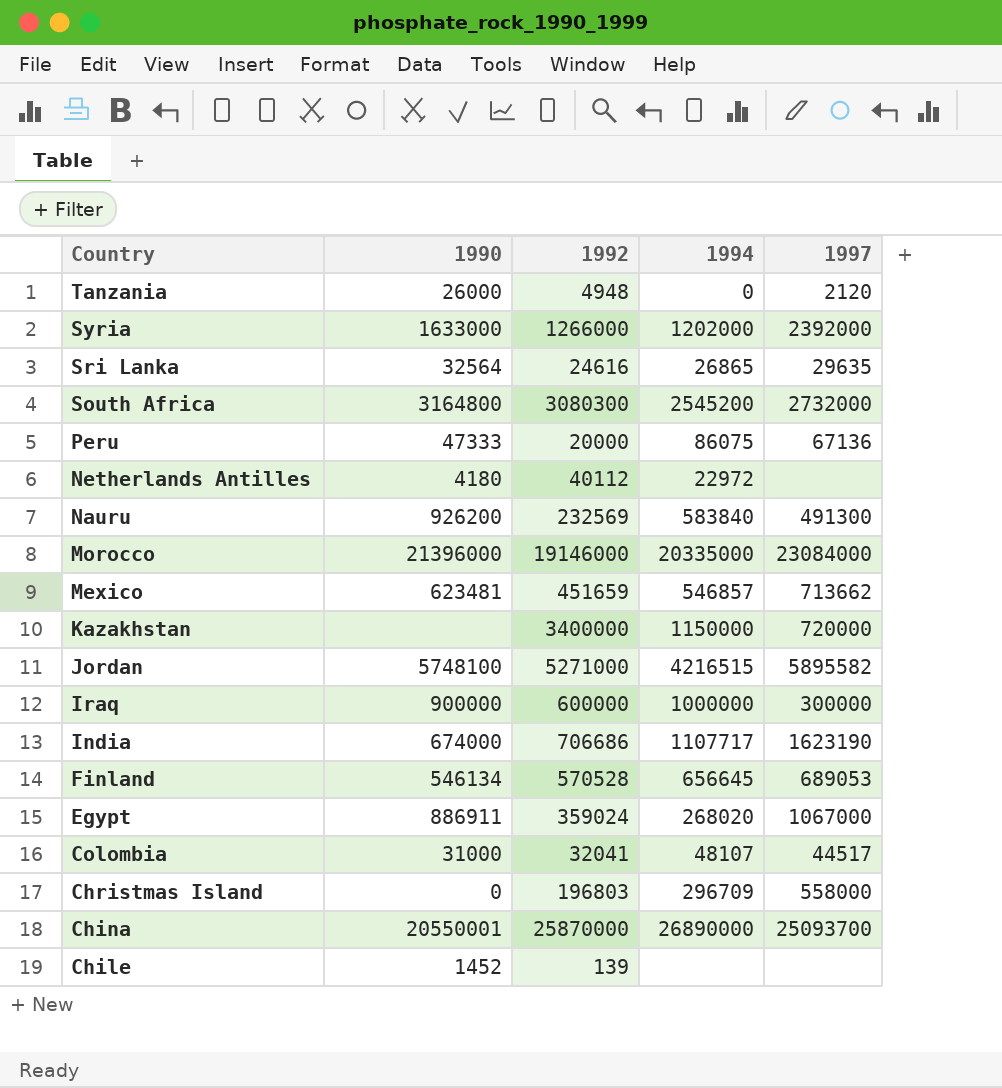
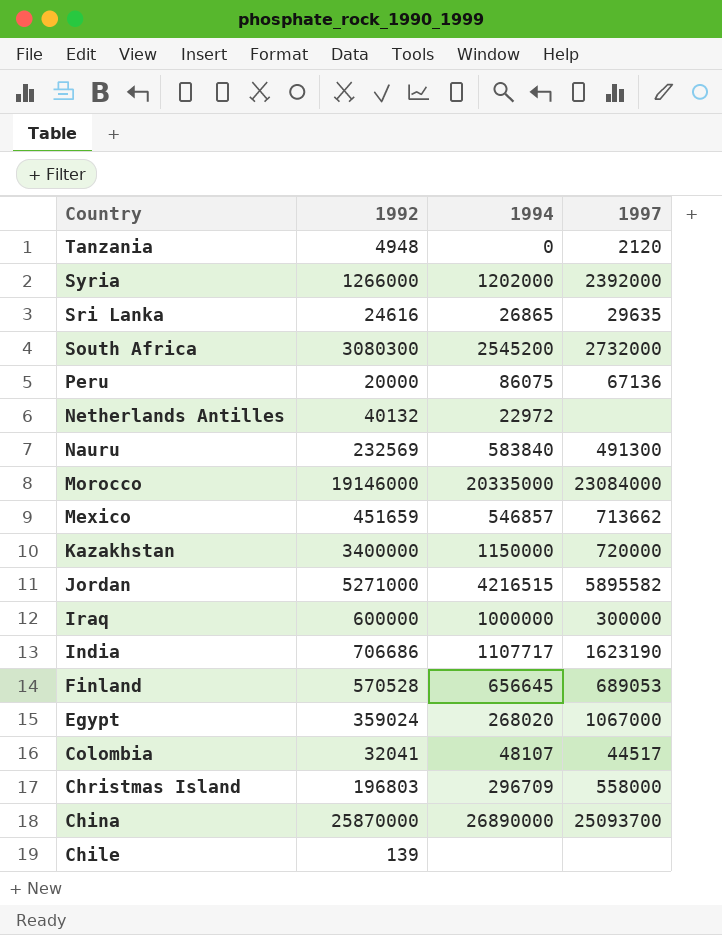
column 1990 | position: 2 -> none
Netherlands Antilles | 1992: 40112 -> 40132

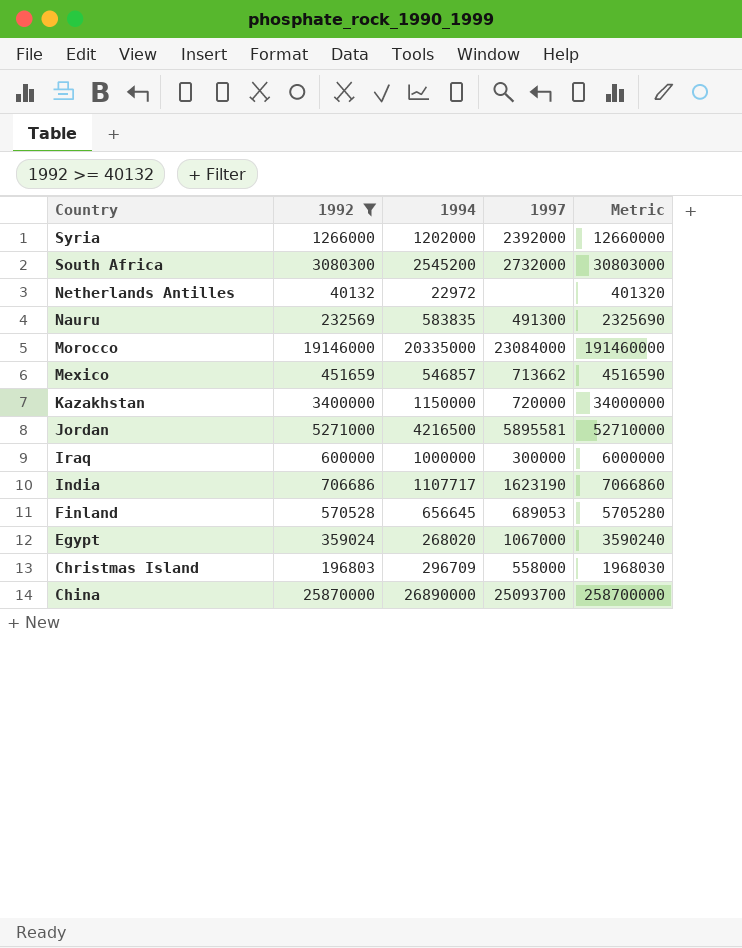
filter: none -> 1992 >= 40132
column Metric | formula: none -> [1992] * 10
Nauru | 1994: 583840 -> 583835
Jordan | 1994: 4216515 -> 4216500
Jordan | 1997: 5895582 -> 5895581

